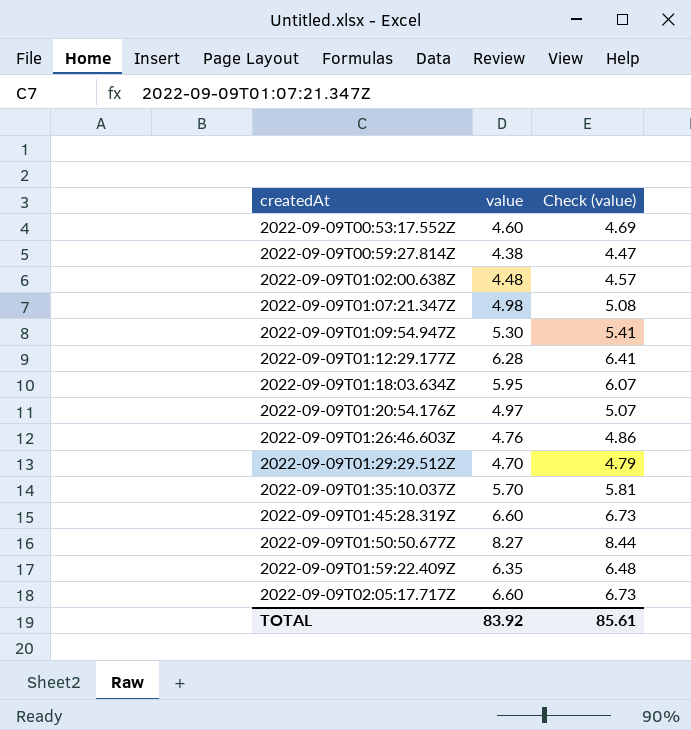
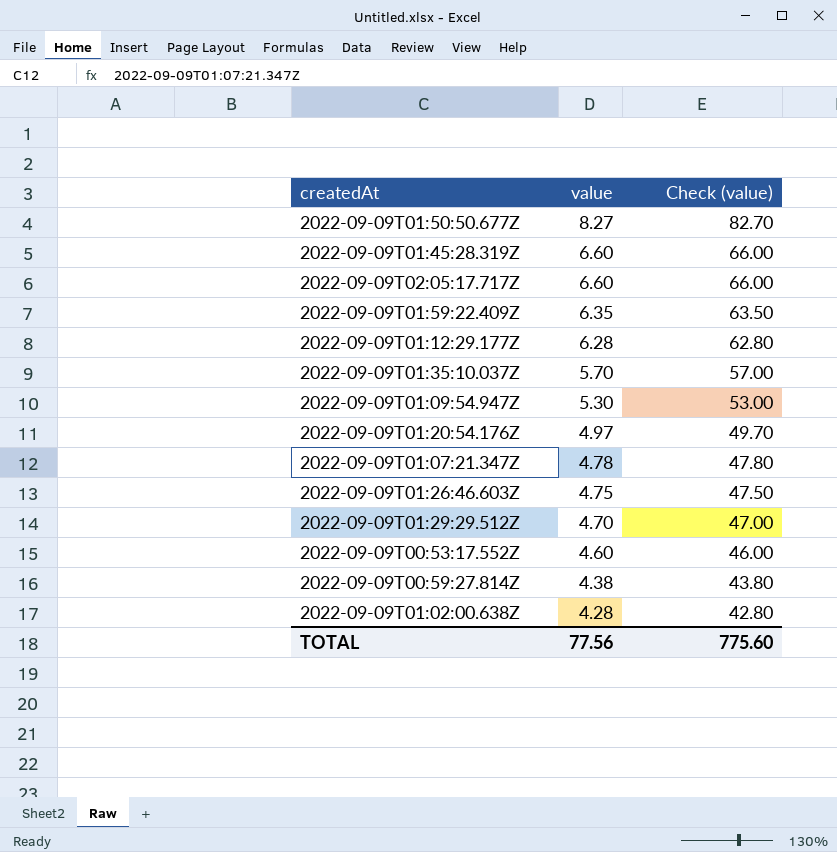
row order: createdAt ascending -> value descending
column Check (value) | formula: [value] * 1.02 -> [value] * 10
row 2022-09-09T01:18:03.634Z: 5.95 | 6.07 -> none
2022-09-09T01:07:21.347Z | value: 4.98 -> 4.78
2022-09-09T01:26:46.603Z | value: 4.76 -> 4.75
2022-09-09T01:02:00.638Z | value: 4.48 -> 4.28
TOTAL | value: 83.92 -> 77.56
TOTAL | Check (value): 85.61 -> 775.60

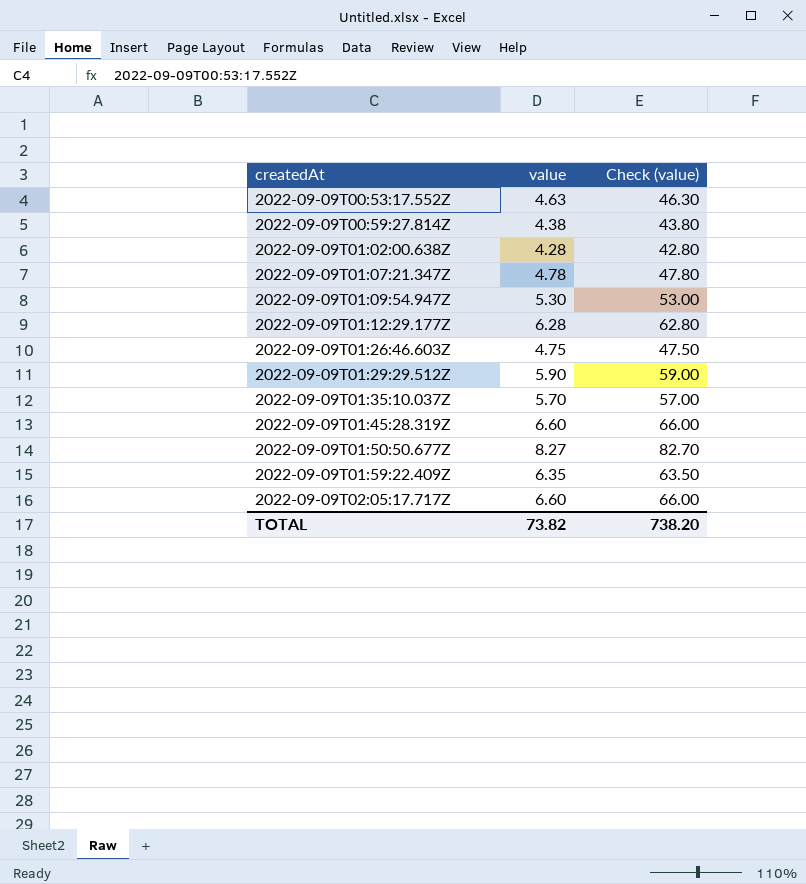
row order: value descending -> createdAt ascending
row 2022-09-09T01:20:54.176Z: 4.97 | 49.70 -> none
2022-09-09T00:53:17.552Z | value: 4.60 -> 4.63
2022-09-09T00:53:17.552Z | Check (value): 46.00 -> 46.30
2022-09-09T01:29:29.512Z | value: 4.70 -> 5.90
2022-09-09T01:29:29.512Z | Check (value): 47.00 -> 59.00
TOTAL | value: 77.56 -> 73.82
TOTAL | Check (value): 775.60 -> 738.20

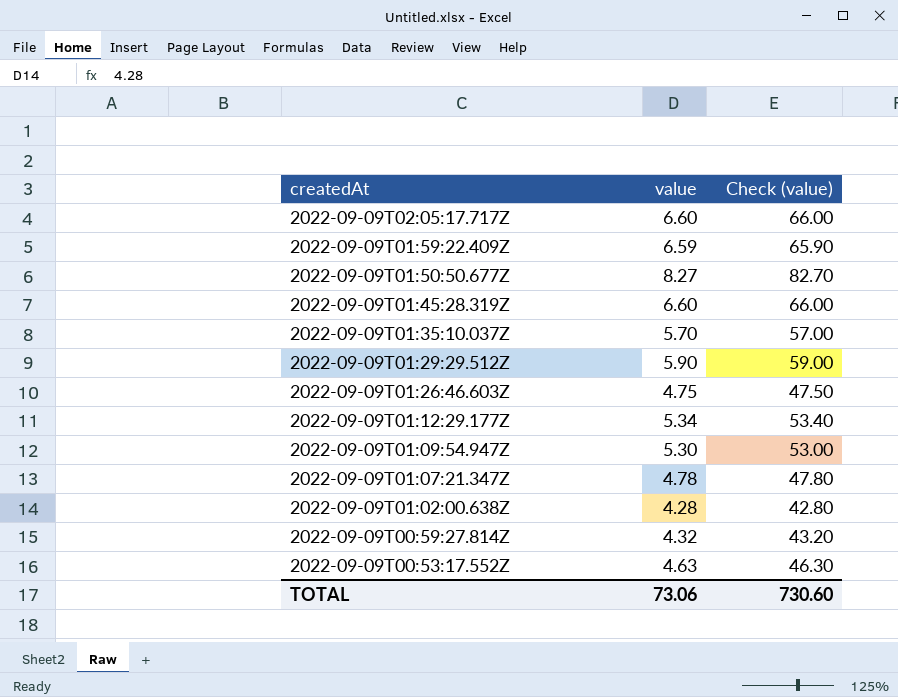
row order: createdAt ascending -> createdAt descending
2022-09-09T01:59:22.409Z | value: 6.35 -> 6.59
2022-09-09T01:59:22.409Z | Check (value): 63.50 -> 65.90
2022-09-09T01:12:29.177Z | value: 6.28 -> 5.34
2022-09-09T01:12:29.177Z | Check (value): 62.80 -> 53.40
2022-09-09T00:59:27.814Z | value: 4.38 -> 4.32
2022-09-09T00:59:27.814Z | Check (value): 43.80 -> 43.20
TOTAL | value: 73.82 -> 73.06
TOTAL | Check (value): 738.20 -> 730.60

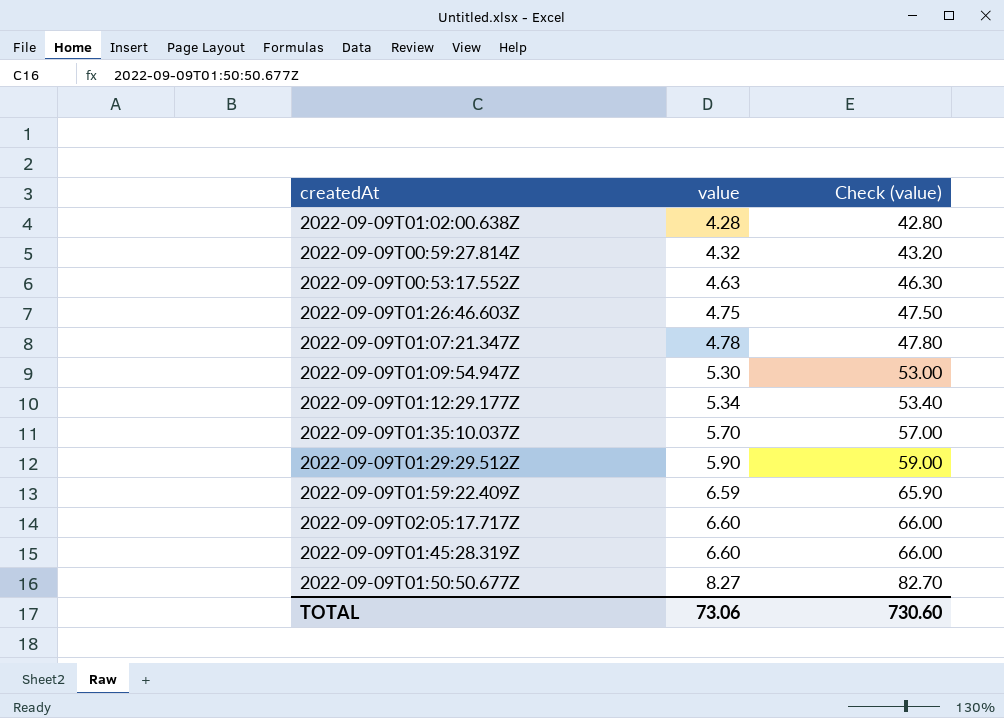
row order: createdAt descending -> value ascending

